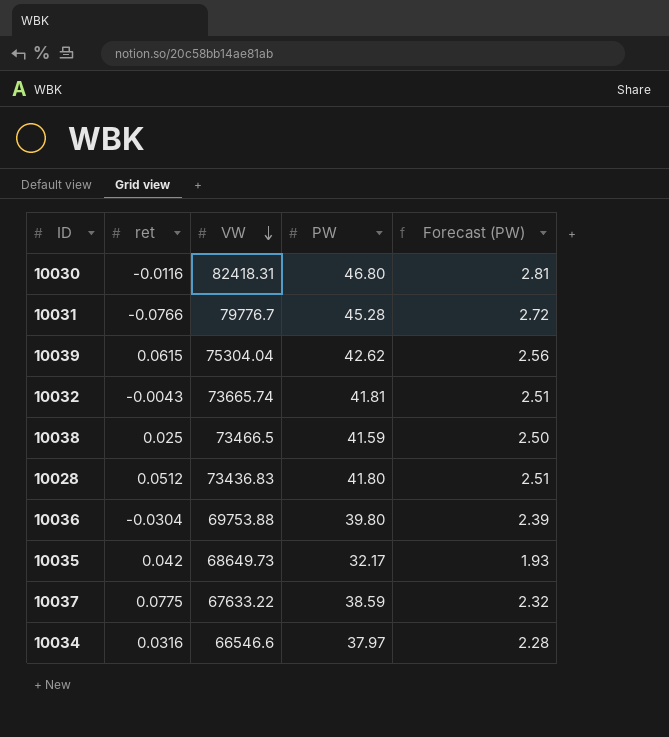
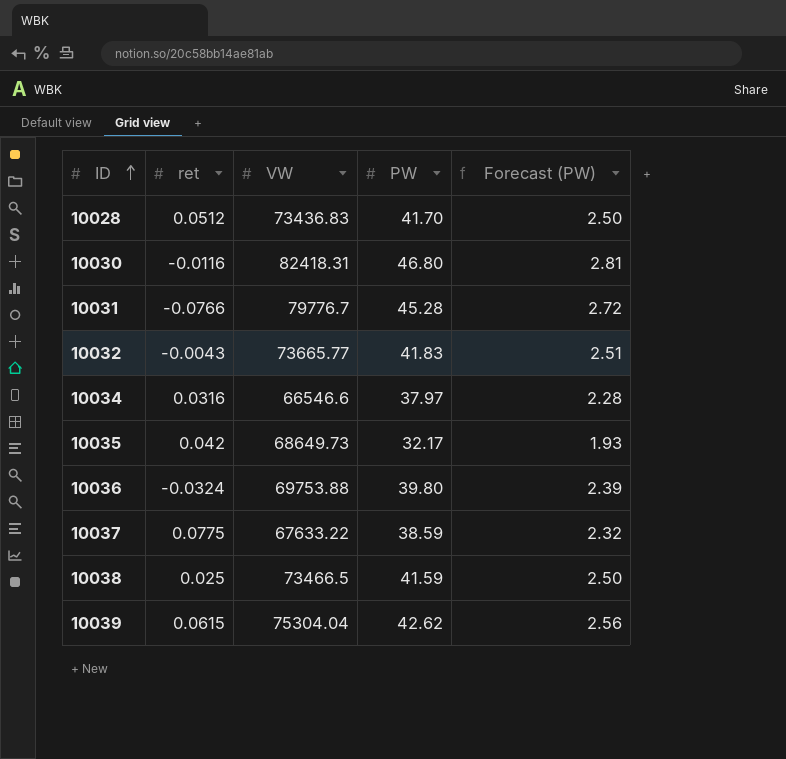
row order: VW descending -> ID ascending
10028 | PW: 41.80 -> 41.70
10028 | Forecast (PW): 2.51 -> 2.50
10032 | VW: 73665.74 -> 73665.77
10032 | PW: 41.81 -> 41.83
10036 | ret: -0.0304 -> -0.0324

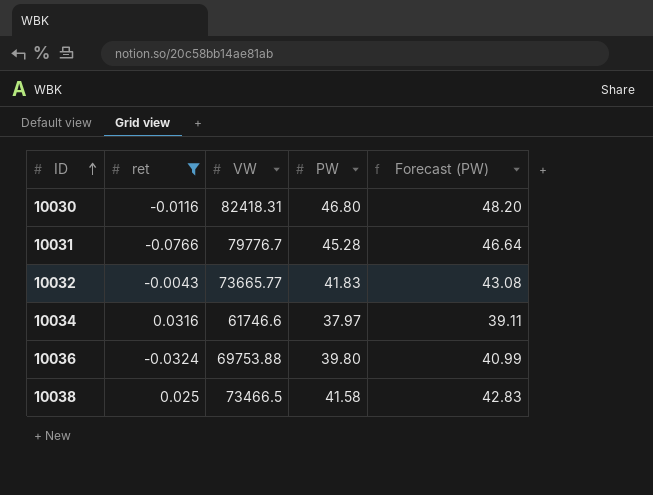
filter: none -> ret <= 0.0316
column Forecast (PW) | formula: [PW] * 0.06 -> [PW] * 1.03
10034 | VW: 66546.6 -> 61746.6
10038 | PW: 41.59 -> 41.58

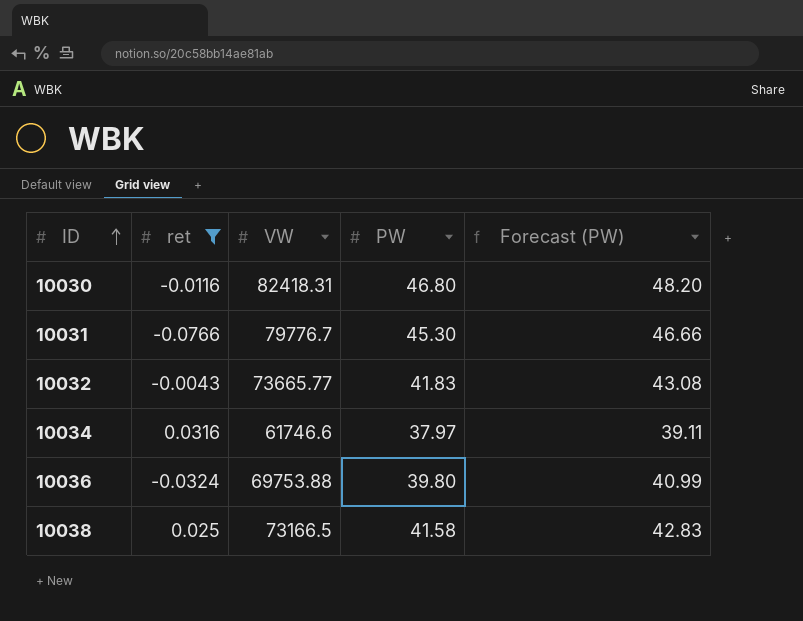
10031 | PW: 45.28 -> 45.30
10031 | Forecast (PW): 46.64 -> 46.66
10038 | VW: 73466.5 -> 73166.5

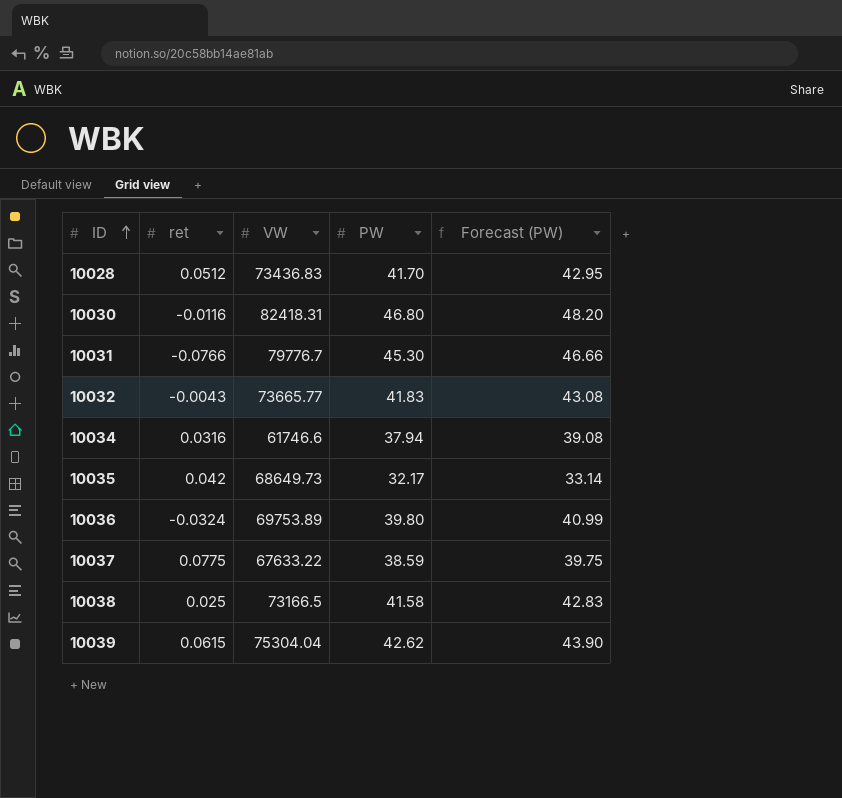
filter: ret <= 0.0316 -> none
10034 | PW: 37.97 -> 37.94
10034 | Forecast (PW): 39.11 -> 39.08
10036 | VW: 69753.88 -> 69753.89

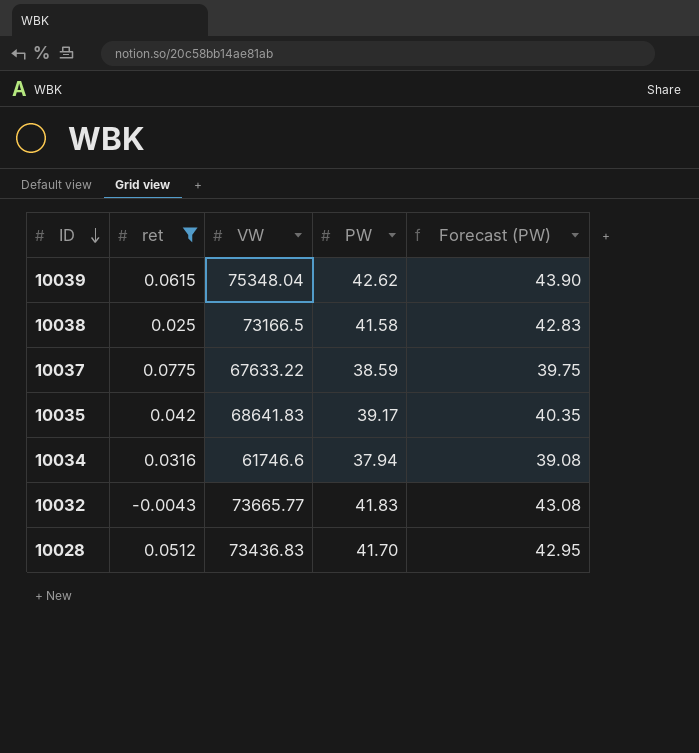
filter: none -> ret >= -0.0043
row order: ID ascending -> ID descending
10039 | VW: 75304.04 -> 75348.04
10035 | VW: 68649.73 -> 68641.83
10035 | PW: 32.17 -> 39.17
10035 | Forecast (PW): 33.14 -> 40.35

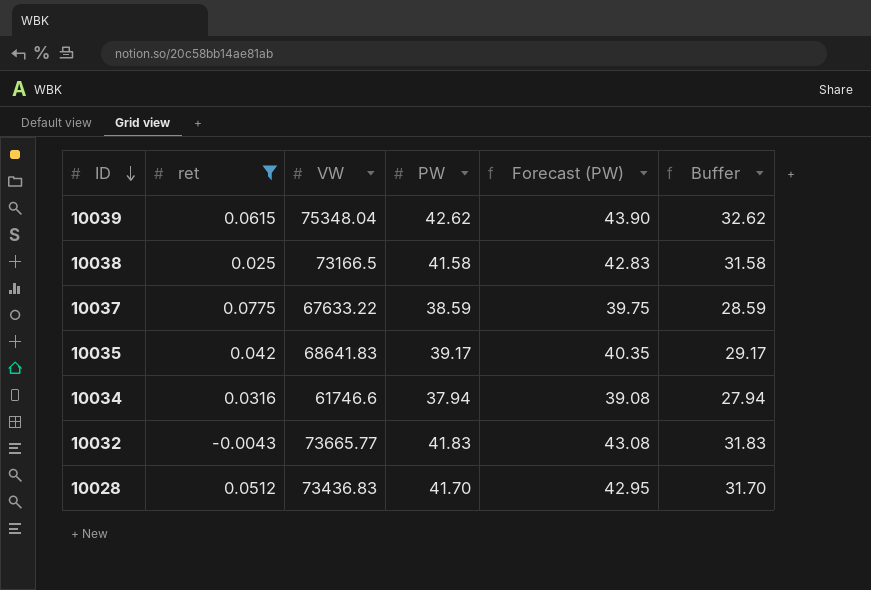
column Buffer | formula: none -> [PW] - 10

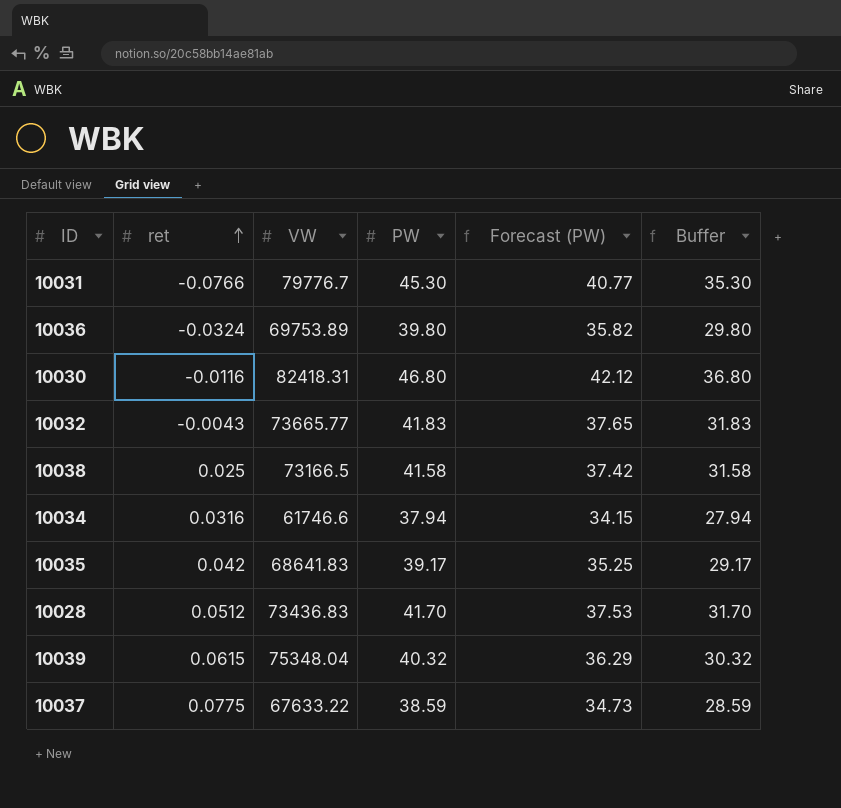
filter: ret >= -0.0043 -> none
row order: ID descending -> ret ascending
column Forecast (PW) | formula: [PW] * 1.03 -> [PW] * 0.9
10039 | PW: 42.62 -> 40.32
10039 | Buffer: 32.62 -> 30.32

